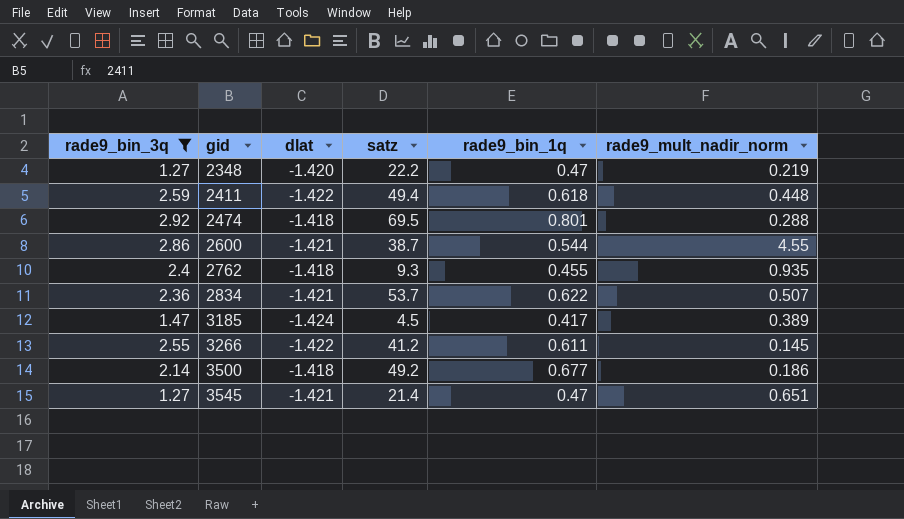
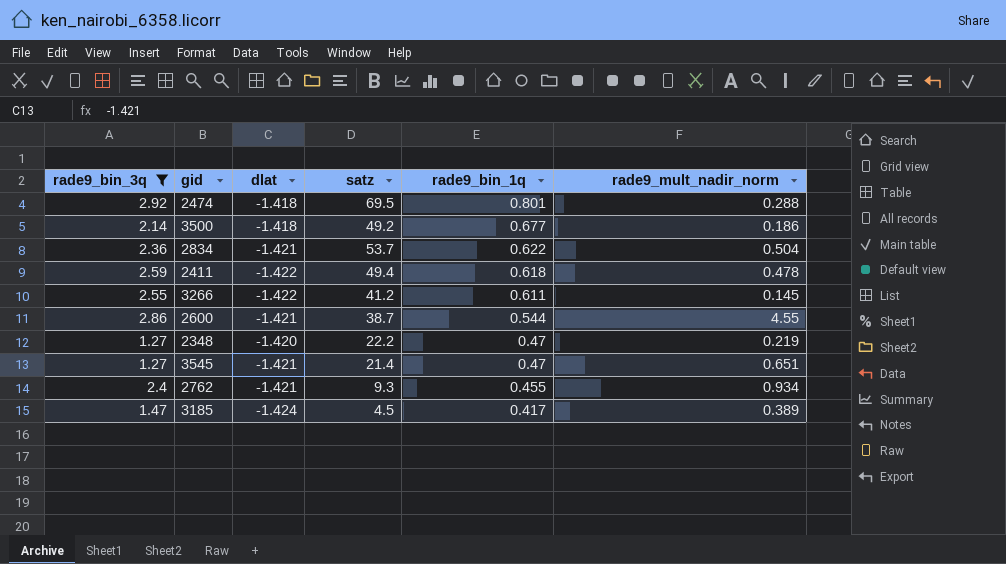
row order: gid ascending -> rade9_bin_1q descending
2834 | rade9_mult_nadir_norm: 0.507 -> 0.504
2411 | rade9_mult_nadir_norm: 0.448 -> 0.478
2762 | dlat: -1.418 -> -1.421
2762 | rade9_mult_nadir_norm: 0.935 -> 0.934

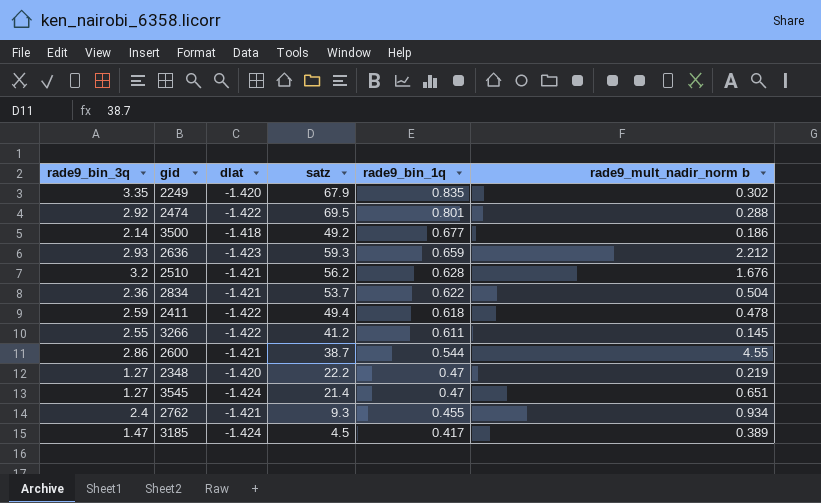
filter: rade9_bin_3q <= 2.92 -> none
column name: rade9_mult_nadir_norm -> rade9_mult_nadir_norm b
2474 | dlat: -1.418 -> -1.422
3545 | dlat: -1.421 -> -1.424

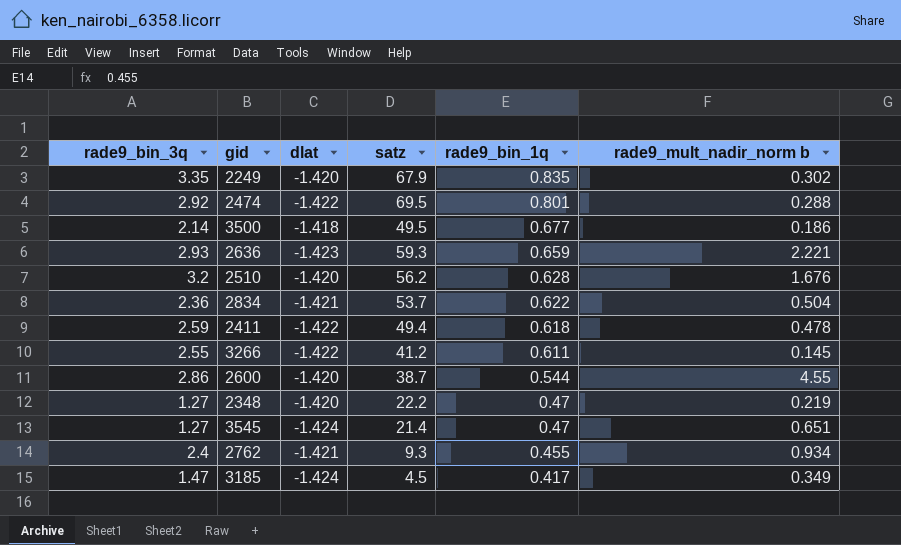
3500 | satz: 49.2 -> 49.5
2636 | rade9_mult_nadir_norm b: 2.212 -> 2.221
2510 | dlat: -1.421 -> -1.420
2600 | dlat: -1.421 -> -1.420
3185 | rade9_mult_nadir_norm b: 0.389 -> 0.349

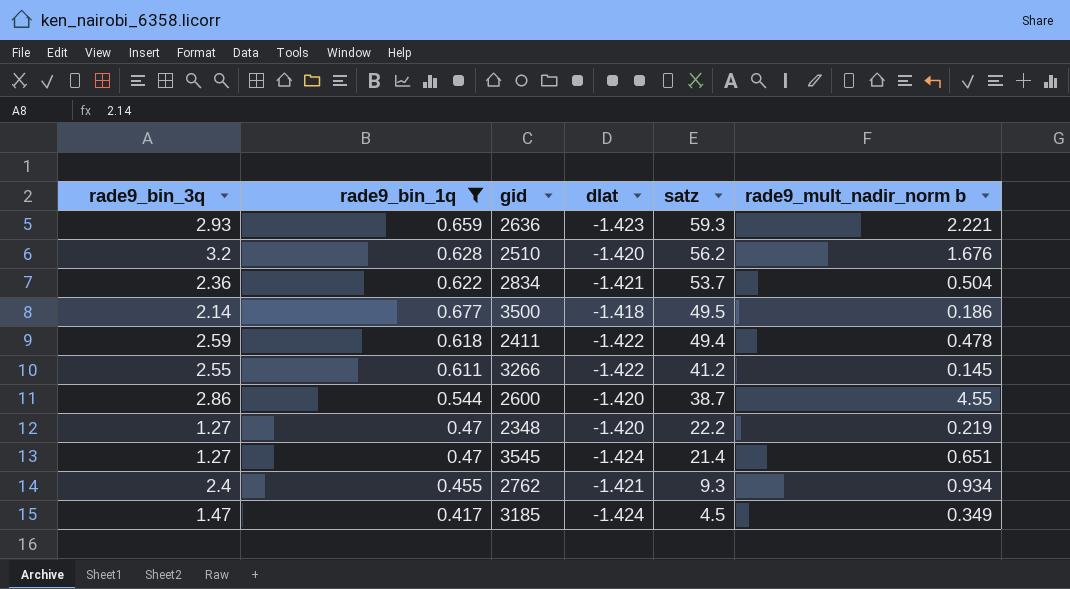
filter: none -> rade9_bin_1q <= 0.677
row order: rade9_bin_1q descending -> satz descending
column rade9_bin_1q | position: 5 -> 2

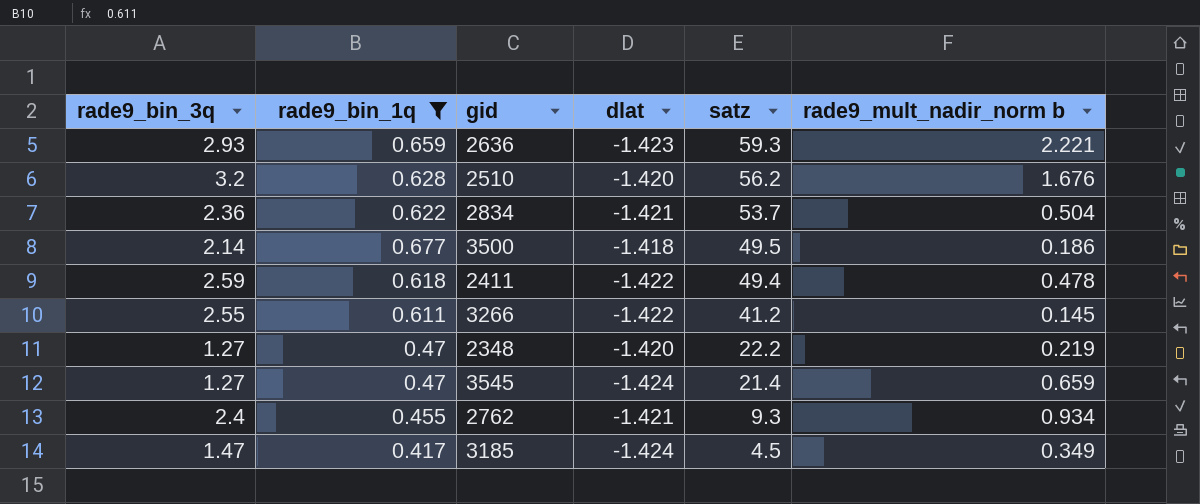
row 2600: 2.86 | 0.544 | -1.420 | 38.7 | 4.55 -> none
3545 | rade9_mult_nadir_norm b: 0.651 -> 0.659

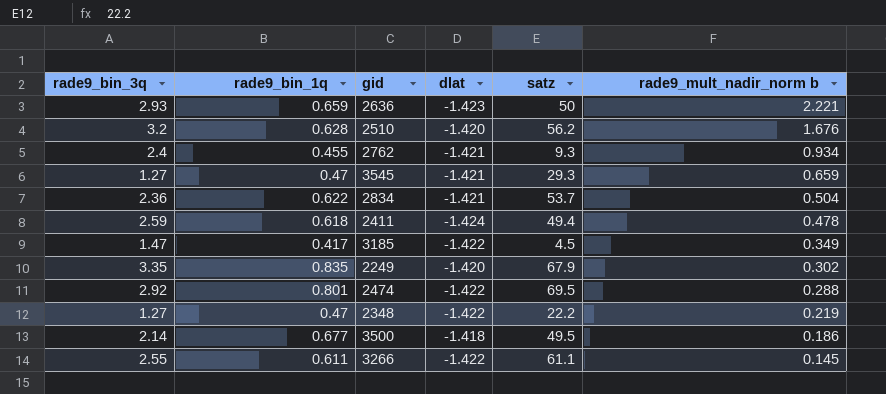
filter: rade9_bin_1q <= 0.677 -> none
row order: satz descending -> rade9_mult_nadir_norm b descending
2636 | satz: 59.3 -> 50
3545 | dlat: -1.424 -> -1.421
3545 | satz: 21.4 -> 29.3
2411 | dlat: -1.422 -> -1.424
3185 | dlat: -1.424 -> -1.422
2348 | dlat: -1.420 -> -1.422
3266 | satz: 41.2 -> 61.1

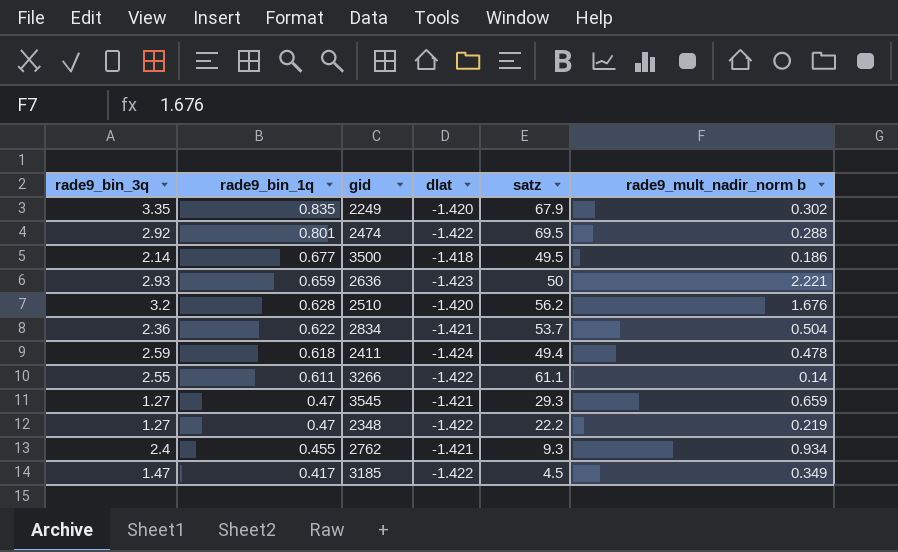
row order: rade9_mult_nadir_norm b descending -> rade9_bin_1q descending
3266 | rade9_mult_nadir_norm b: 0.145 -> 0.14

